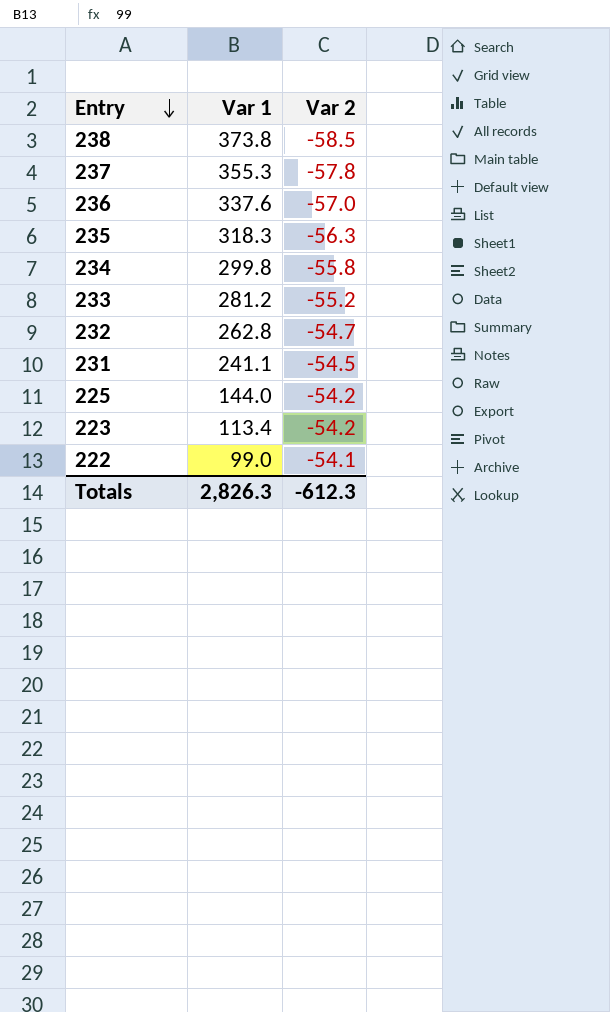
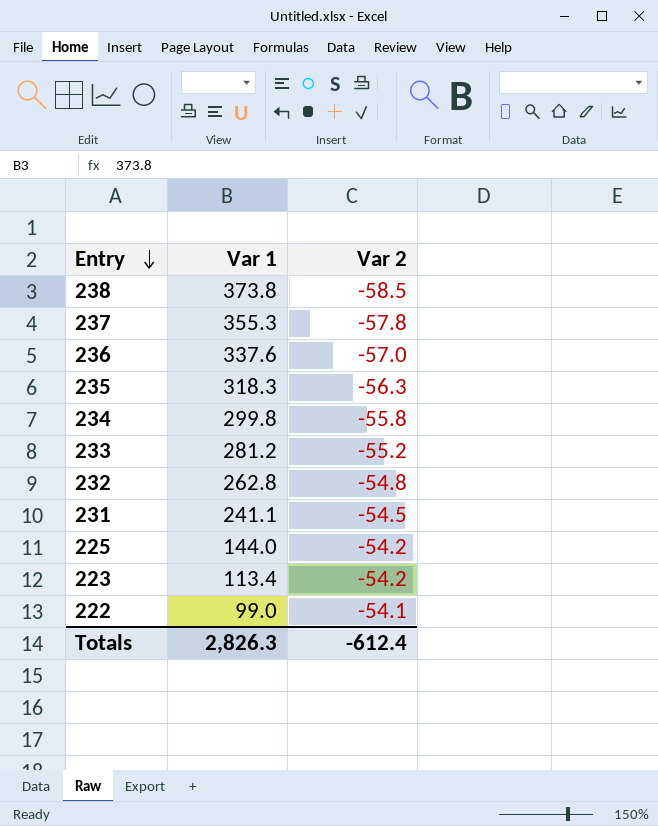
232 | Var 2: -54.7 -> -54.8
Totals | Var 2: -612.3 -> -612.4

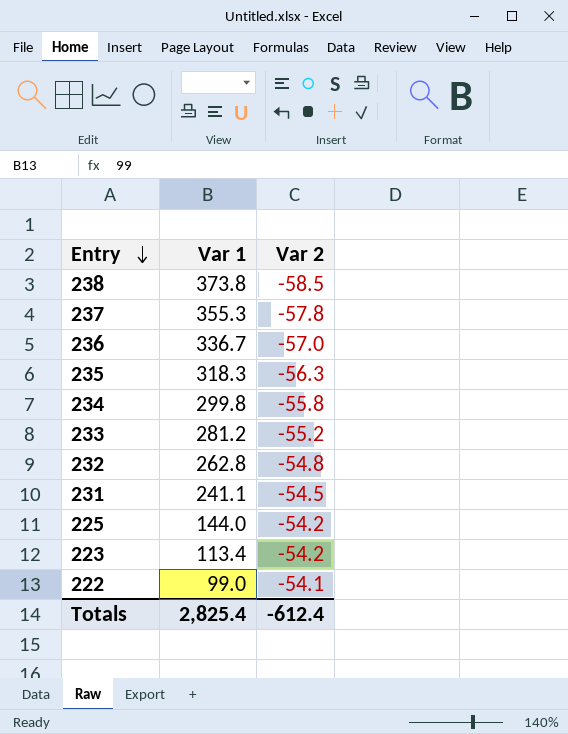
236 | Var 1: 337.6 -> 336.7
Totals | Var 1: 2,826.3 -> 2,825.4

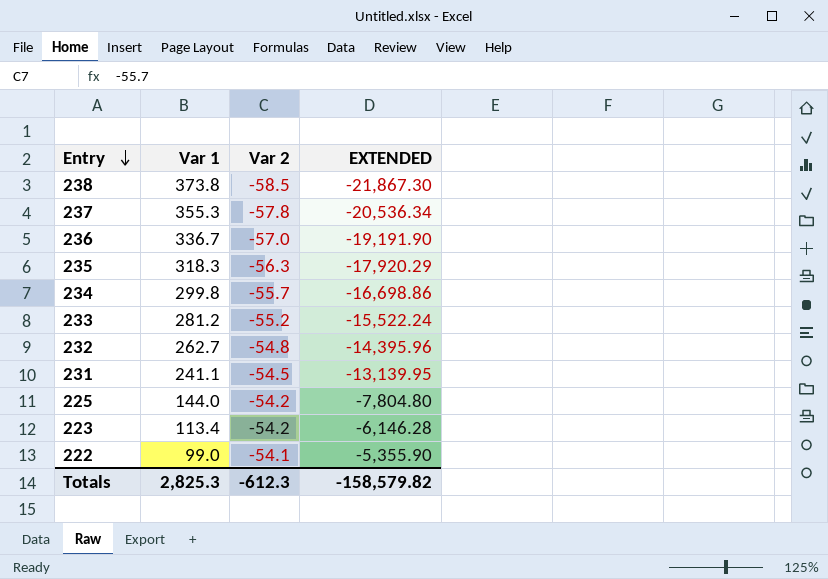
column EXTENDED | formula: none -> [Var 1] * [Var 2]
234 | Var 2: -55.8 -> -55.7
232 | Var 1: 262.8 -> 262.7
Totals | Var 1: 2,825.4 -> 2,825.3
Totals | Var 2: -612.4 -> -612.3

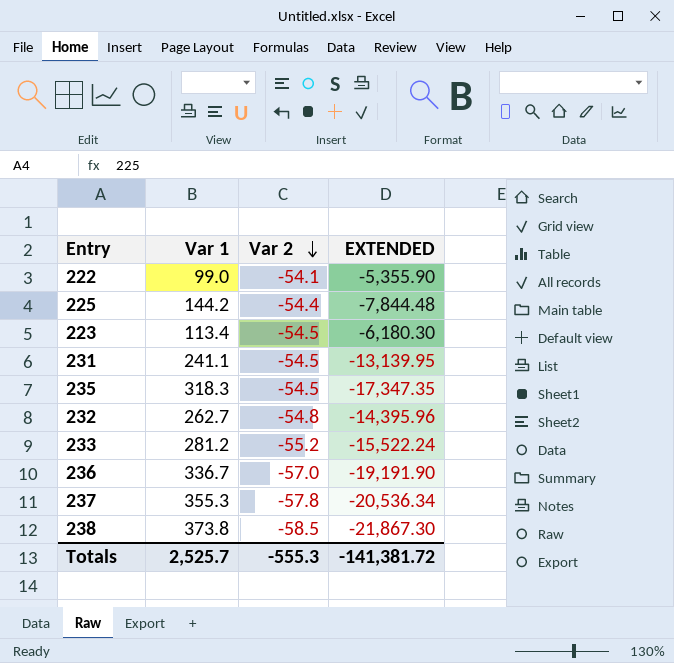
row order: Entry descending -> Var 2 descending
row 234: 299.8 | -55.7 | -16,698.86 -> none
225 | Var 1: 144.0 -> 144.2
225 | Var 2: -54.2 -> -54.4
225 | EXTENDED: -7,804.80 -> -7,844.48
223 | Var 2: -54.2 -> -54.5
223 | EXTENDED: -6,146.28 -> -6,180.30
235 | Var 2: -56.3 -> -54.5
235 | EXTENDED: -17,920.29 -> -17,347.35
Totals | Var 1: 2,825.3 -> 2,525.7
Totals | Var 2: -612.3 -> -555.3
Totals | EXTENDED: -158,579.82 -> -141,381.72

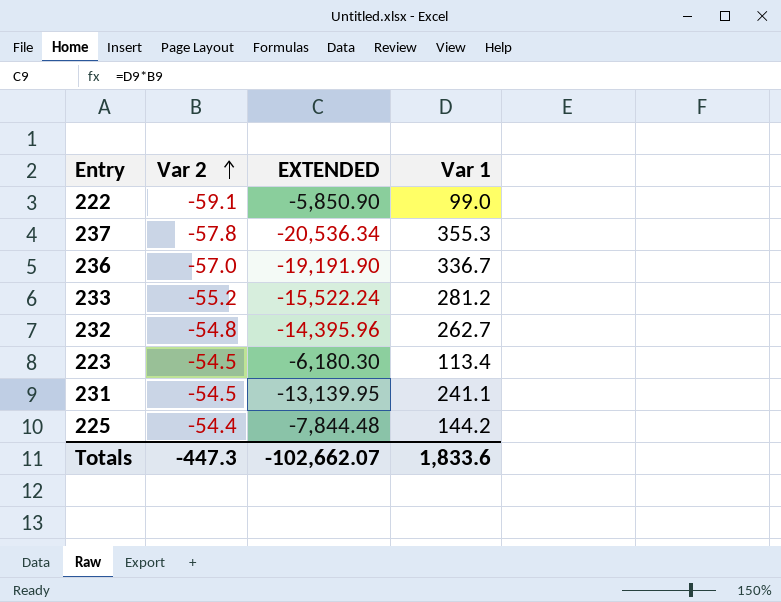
row order: Var 2 descending -> Var 2 ascending
column Var 1 | position: 2 -> 4
row 235: 318.3 | -54.5 | -17,347.35 -> none
row 238: 373.8 | -58.5 | -21,867.30 -> none
222 | Var 2: -54.1 -> -59.1
222 | EXTENDED: -5,355.90 -> -5,850.90
Totals | Var 2: -555.3 -> -447.3
Totals | EXTENDED: -141,381.72 -> -102,662.07
Totals | Var 1: 2,525.7 -> 1,833.6

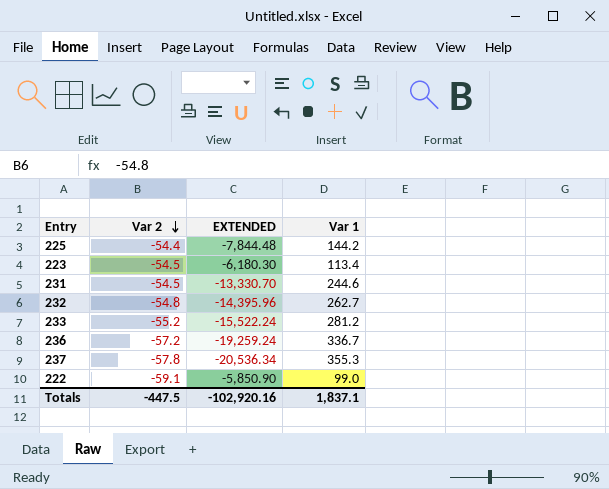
row order: Var 2 ascending -> Var 2 descending
231 | EXTENDED: -13,139.95 -> -13,330.70
231 | Var 1: 241.1 -> 244.6
236 | Var 2: -57.0 -> -57.2
236 | EXTENDED: -19,191.90 -> -19,259.24
Totals | Var 2: -447.3 -> -447.5
Totals | EXTENDED: -102,662.07 -> -102,920.16
Totals | Var 1: 1,833.6 -> 1,837.1

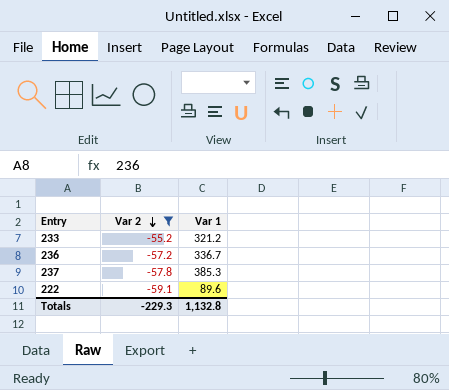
filter: none -> Var 2 <= -55.2
column EXTENDED | formula: [Var 2] * [Var 1] -> none
233 | Var 1: 281.2 -> 321.2
237 | Var 1: 355.3 -> 385.3
222 | Var 1: 99.0 -> 89.6
Totals | Var 2: -447.5 -> -229.3
Totals | Var 1: 1,837.1 -> 1,132.8

